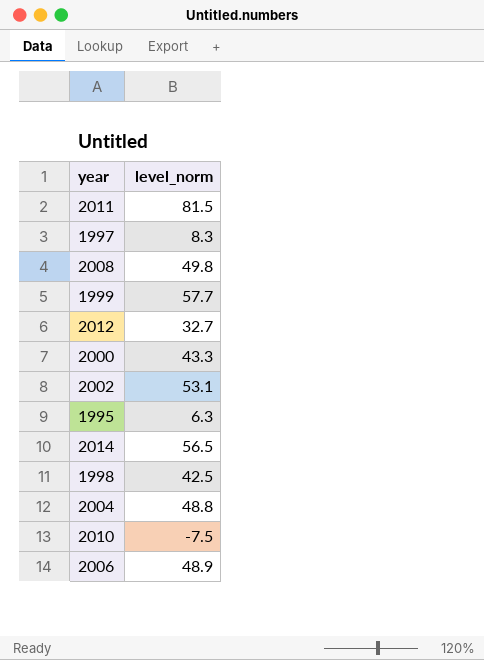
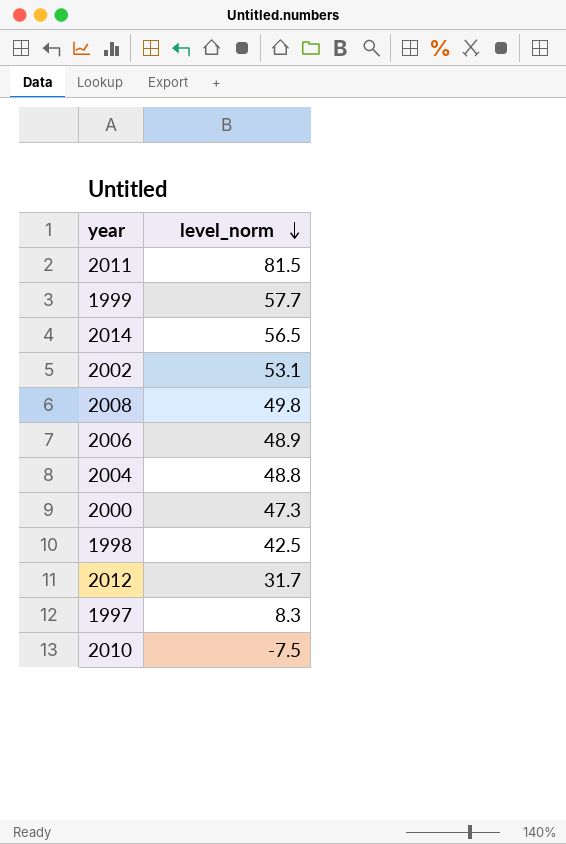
row order: none -> level_norm descending
row 1995: 6.3 -> none
2000 | level_norm: 43.3 -> 47.3
2012 | level_norm: 32.7 -> 31.7

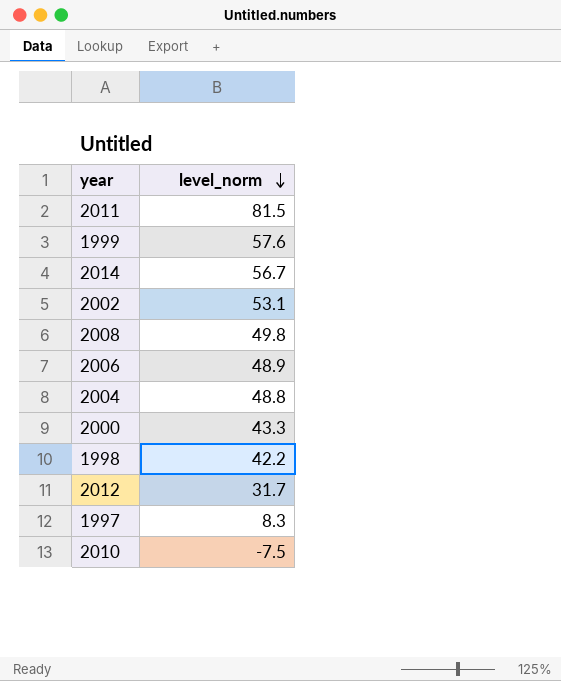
1999 | level_norm: 57.7 -> 57.6
2014 | level_norm: 56.5 -> 56.7
2000 | level_norm: 47.3 -> 43.3
1998 | level_norm: 42.5 -> 42.2

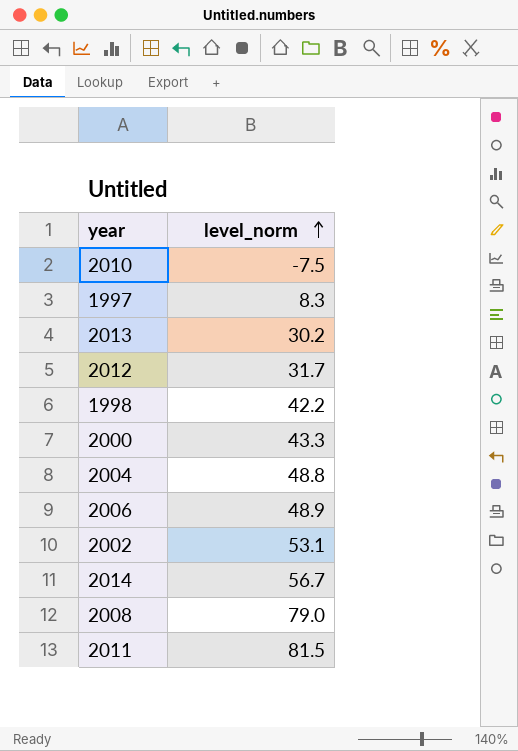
row order: level_norm descending -> level_norm ascending
row 1999: 57.6 -> none
row 2013: none -> 30.2
2008 | level_norm: 49.8 -> 79.0

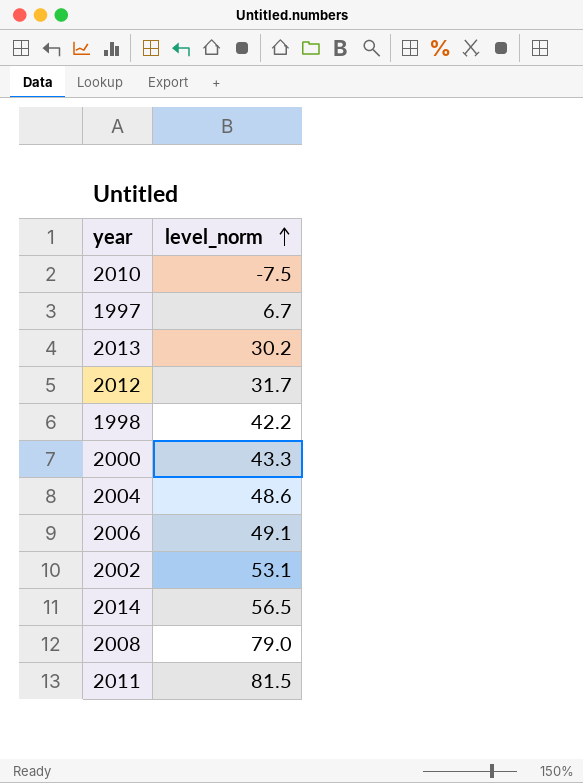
1997 | level_norm: 8.3 -> 6.7
2004 | level_norm: 48.8 -> 48.6
2006 | level_norm: 48.9 -> 49.1
2014 | level_norm: 56.7 -> 56.5

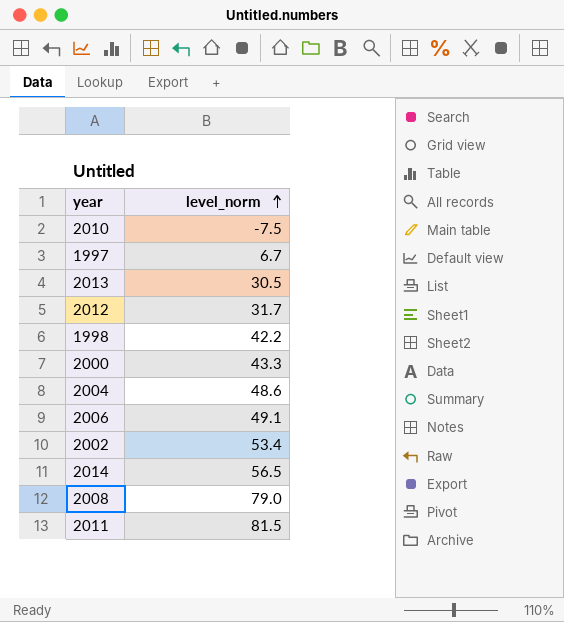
2013 | level_norm: 30.2 -> 30.5
2002 | level_norm: 53.1 -> 53.4

